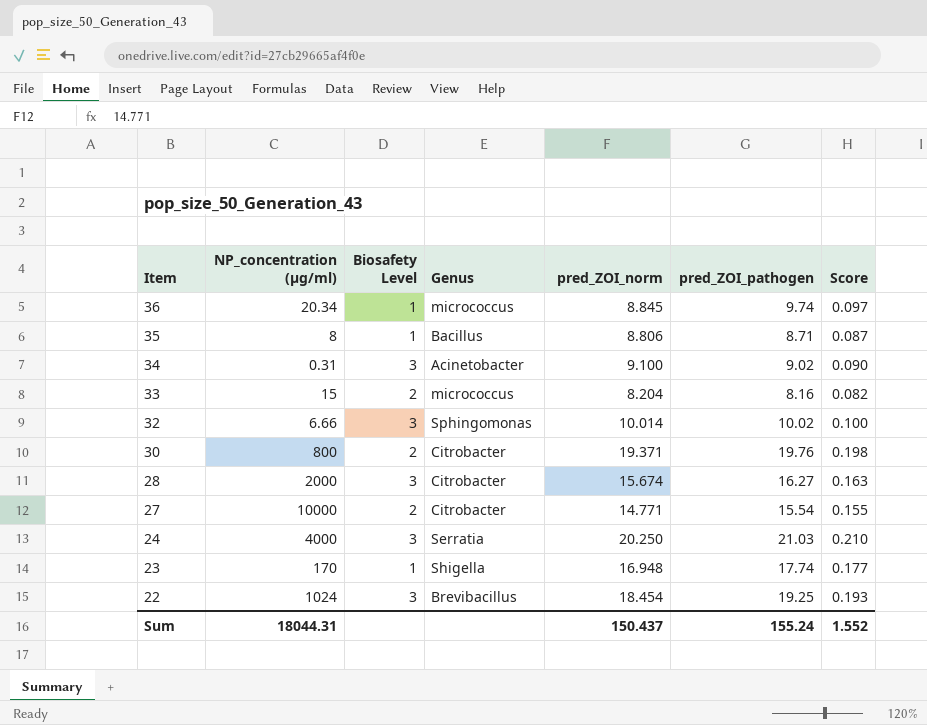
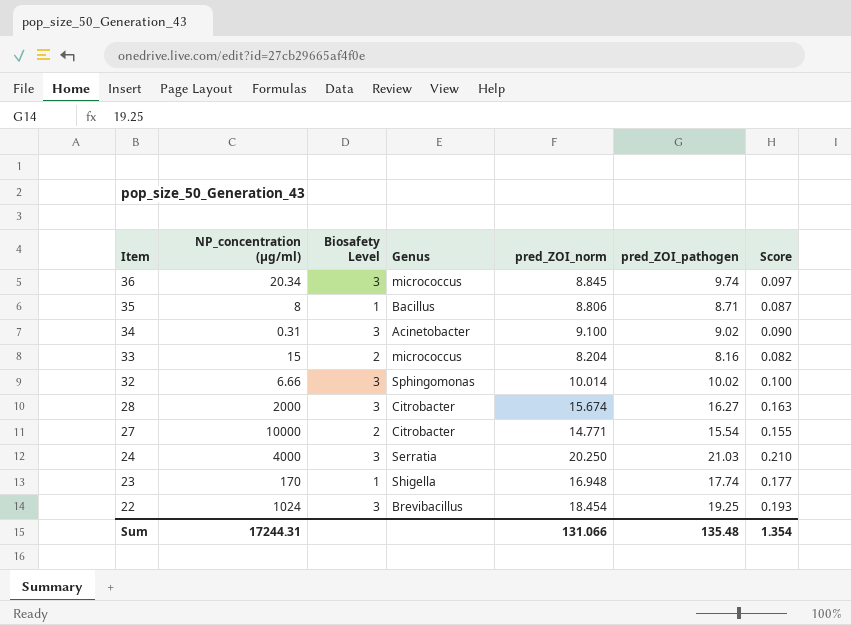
row 30: 800 | 2 | Citrobacter | 19.371 | 19.76 | 0.198 -> none
36 | Biosafety Level: 1 -> 3
Sum | NP_concentration (μg/ml): 18044.31 -> 17244.31
Sum | pred_ZOI_norm: 150.437 -> 131.066
Sum | pred_ZOI_pathogen: 155.24 -> 135.48
Sum | Score: 1.552 -> 1.354

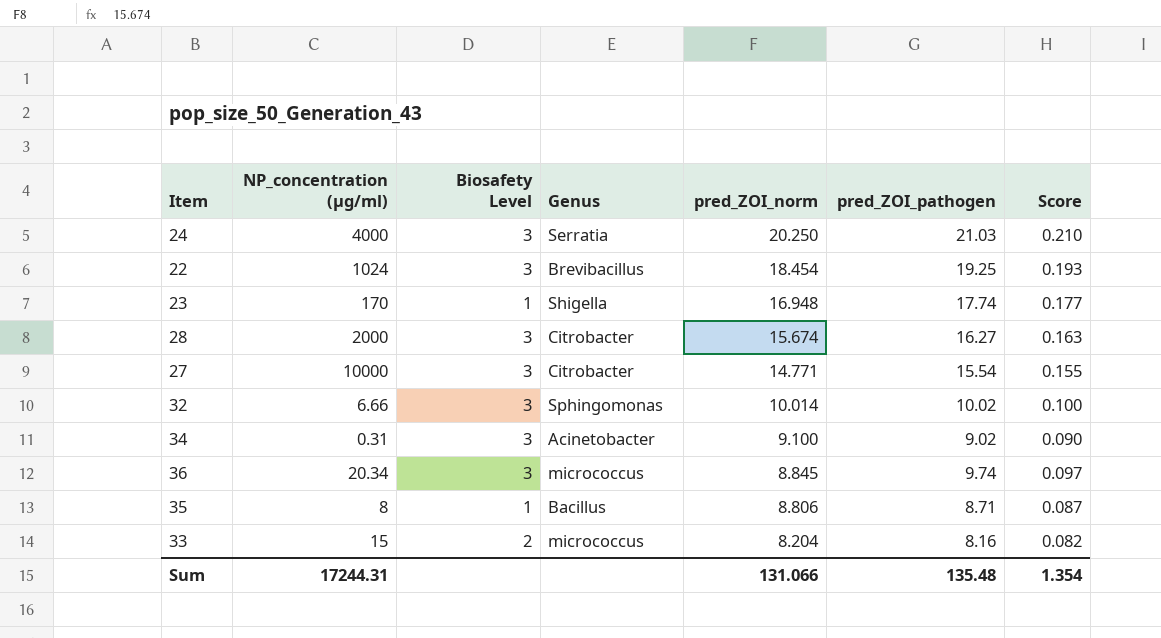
row order: Item descending -> pred_ZOI_norm descending
27 | Biosafety Level: 2 -> 3

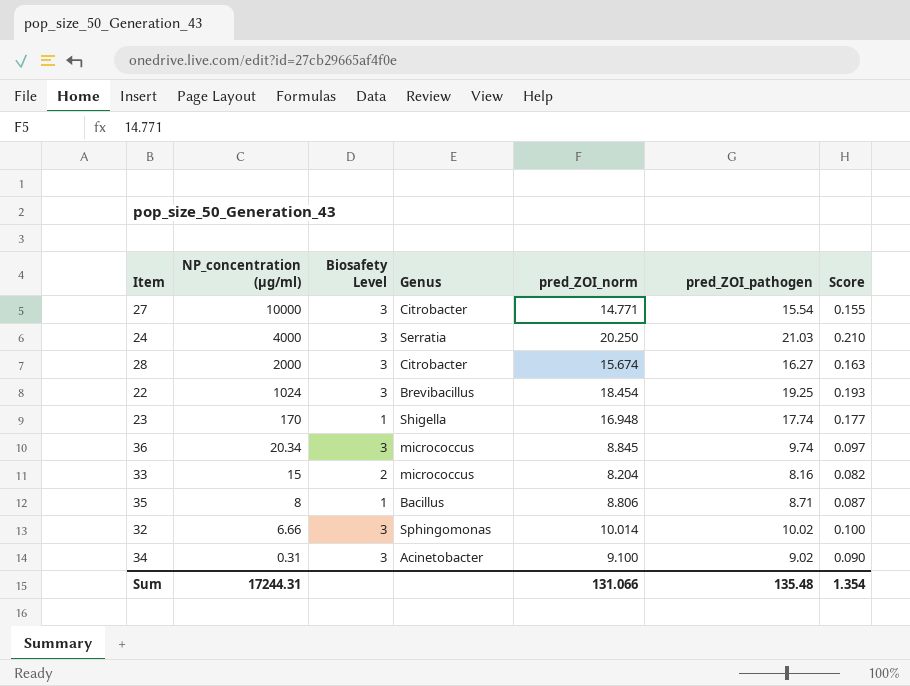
row order: pred_ZOI_norm descending -> NP_concentration (μg/ml) descending

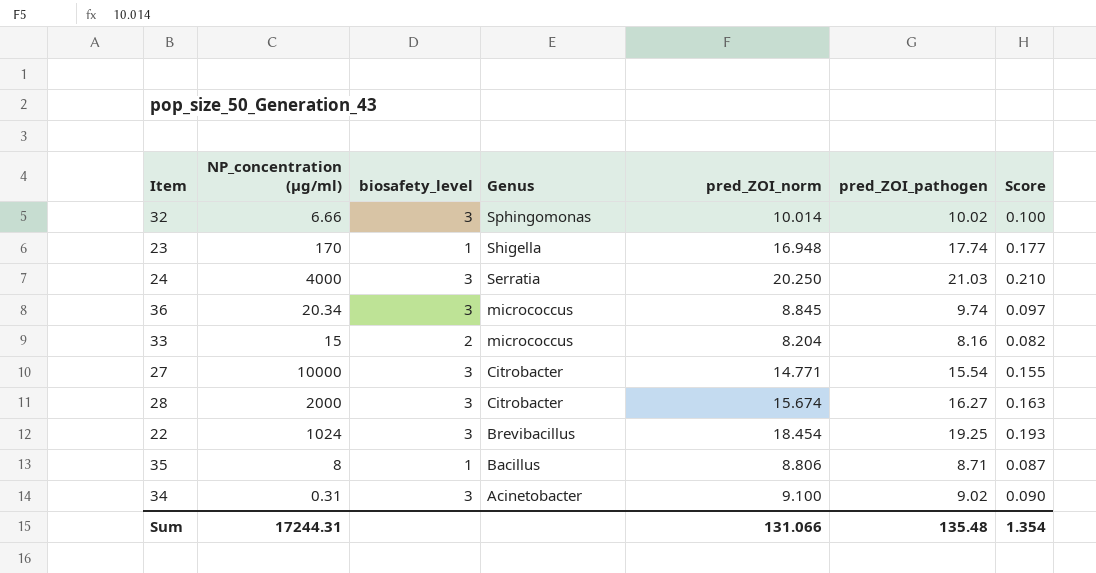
row order: NP_concentration (μg/ml) descending -> Genus descending
column name: Biosafety Level -> biosafety_level

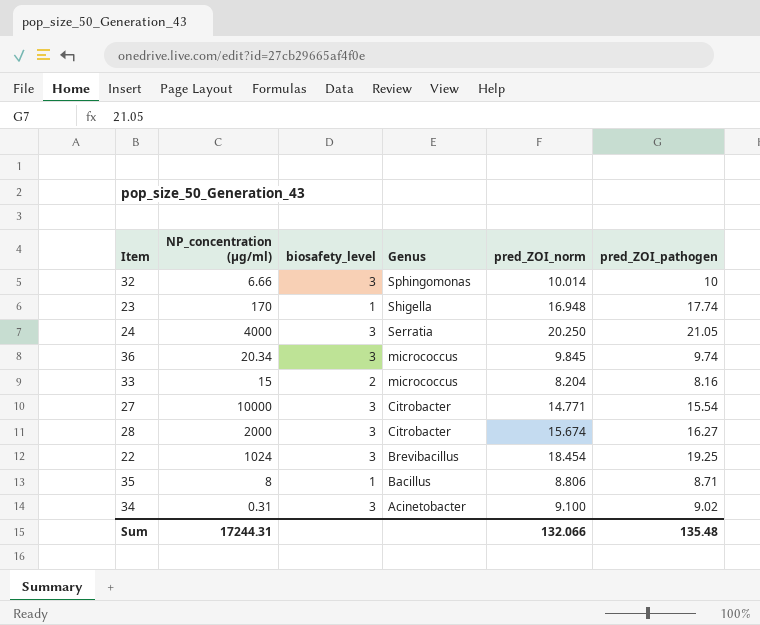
column Score | formula: [pred_ZOI_pathogen] * 0.01 -> none
32 | pred_ZOI_pathogen: 10.02 -> 10
24 | pred_ZOI_pathogen: 21.03 -> 21.05
36 | pred_ZOI_norm: 8.845 -> 9.845
Sum | pred_ZOI_norm: 131.066 -> 132.066

